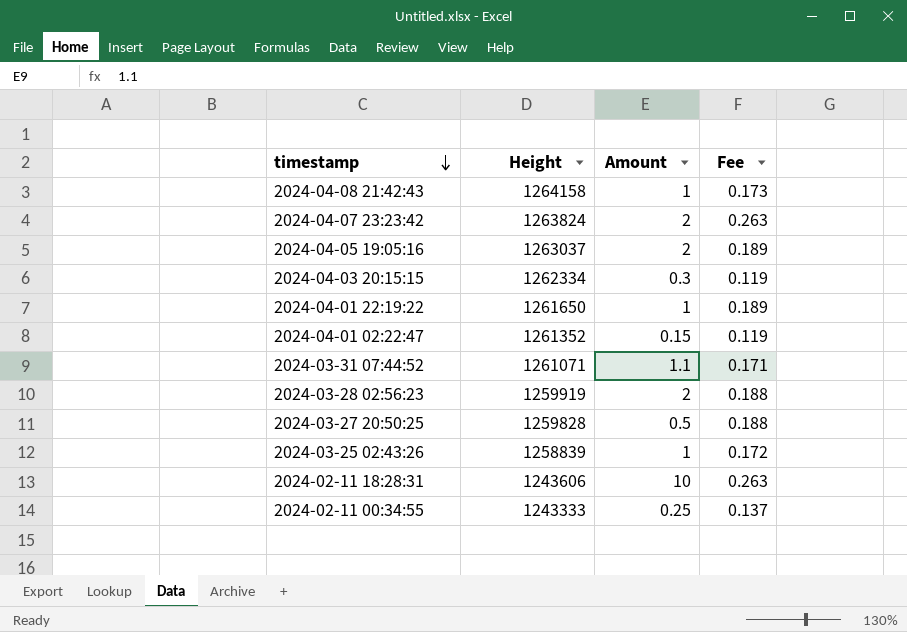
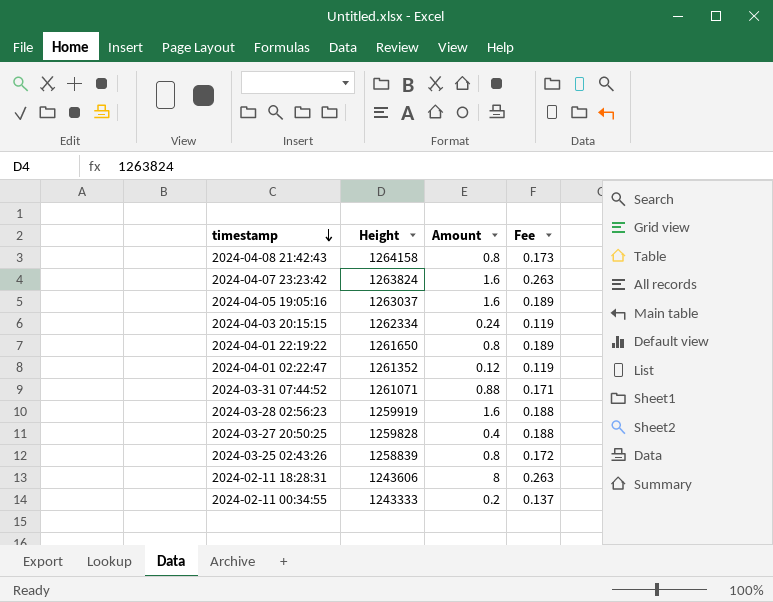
2024-04-08 21:42:43 | Amount: 1 -> 0.8
2024-04-07 23:23:42 | Amount: 2 -> 1.6
2024-04-05 19:05:16 | Amount: 2 -> 1.6
2024-04-03 20:15:15 | Amount: 0.3 -> 0.24
2024-04-01 22:19:22 | Amount: 1 -> 0.8
2024-04-01 02:22:47 | Amount: 0.15 -> 0.12
2024-03-31 07:44:52 | Amount: 1.1 -> 0.88
2024-03-28 02:56:23 | Amount: 2 -> 1.6
2024-03-27 20:50:25 | Amount: 0.5 -> 0.4
2024-03-25 02:43:26 | Amount: 1 -> 0.8
2024-02-11 18:28:31 | Amount: 10 -> 8
2024-02-11 00:34:55 | Amount: 0.25 -> 0.2

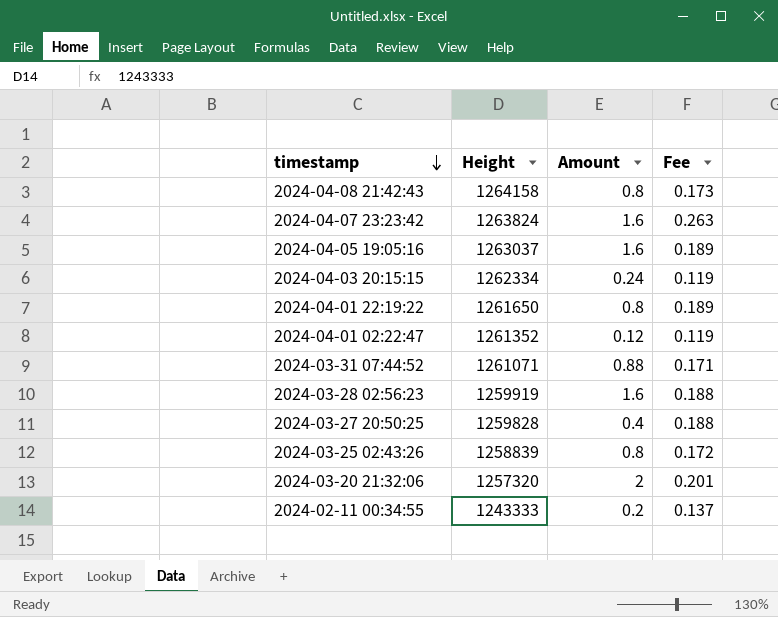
row 2024-02-11 18:28:31: 1243606 | 8 | 0.263 -> none
row 2024-03-20 21:32:06: none -> 1257320 | 2 | 0.201

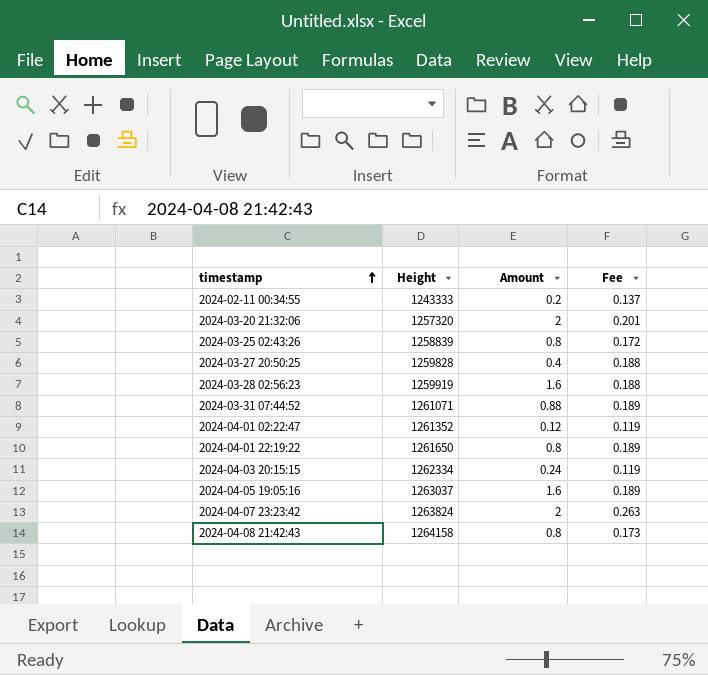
row order: timestamp descending -> timestamp ascending
2024-03-31 07:44:52 | Fee: 0.171 -> 0.189
2024-04-07 23:23:42 | Amount: 1.6 -> 2

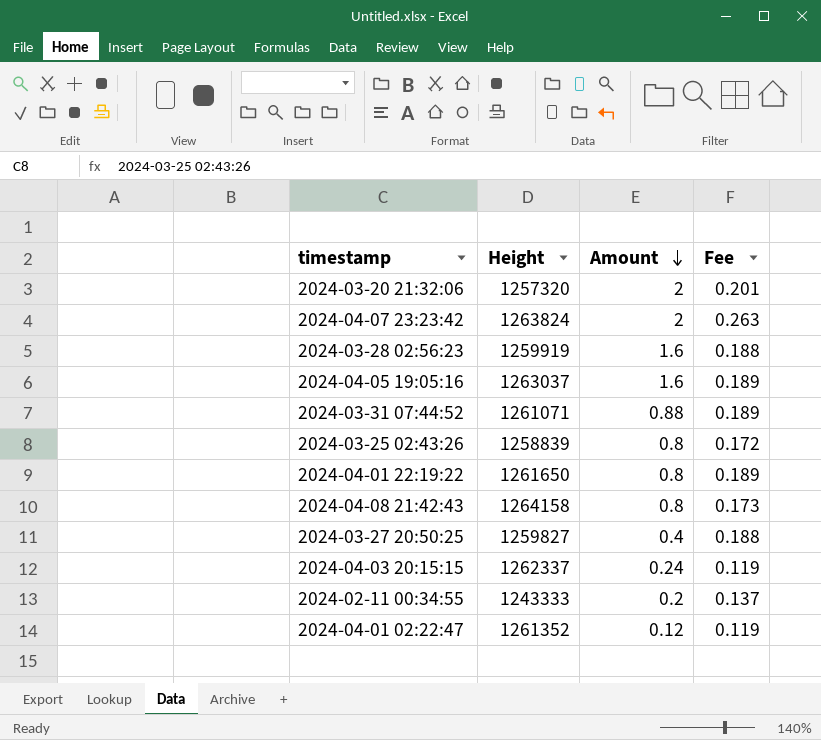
row order: timestamp ascending -> Amount descending
2024-03-27 20:50:25 | Height: 1259828 -> 1259827
2024-04-03 20:15:15 | Height: 1262334 -> 1262337

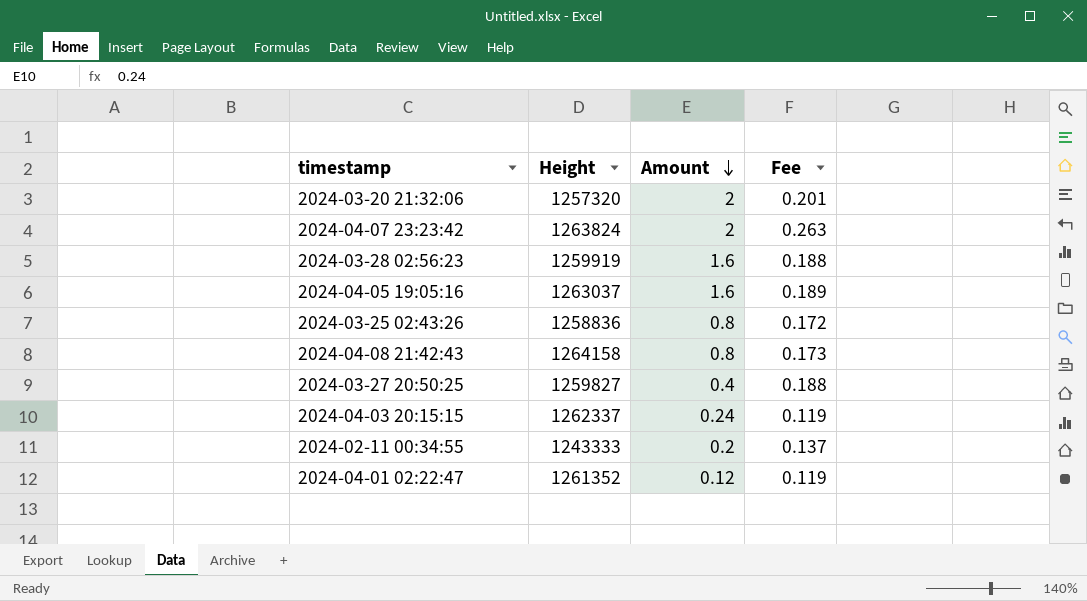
row 2024-03-31 07:44:52: 1261071 | 0.88 | 0.189 -> none
row 2024-04-01 22:19:22: 1261650 | 0.8 | 0.189 -> none
2024-03-25 02:43:26 | Height: 1258839 -> 1258836

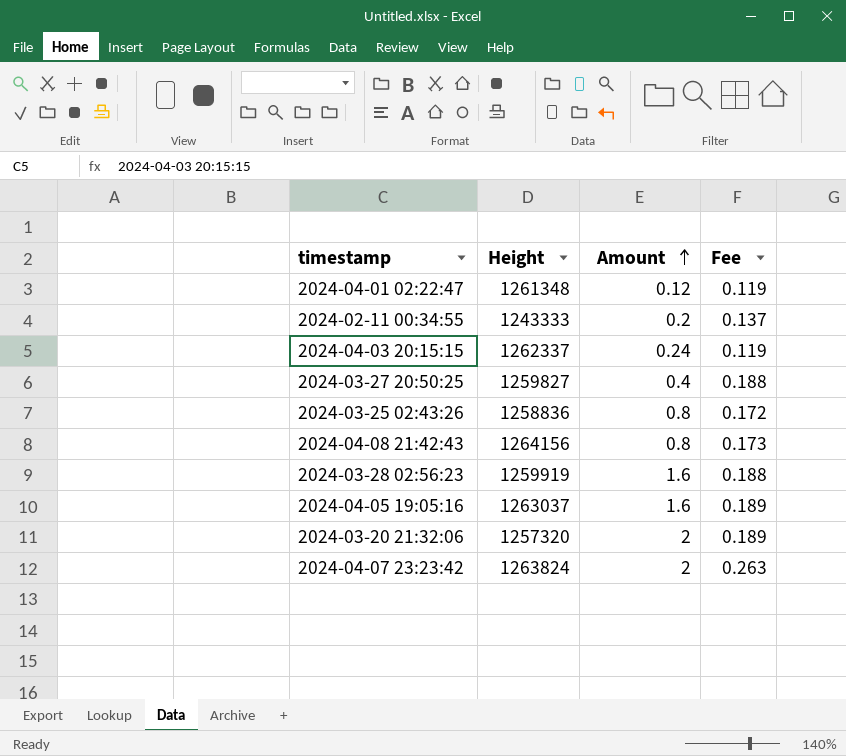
row order: Amount descending -> Amount ascending
2024-04-01 02:22:47 | Height: 1261352 -> 1261348
2024-04-08 21:42:43 | Height: 1264158 -> 1264156
2024-03-20 21:32:06 | Fee: 0.201 -> 0.189

